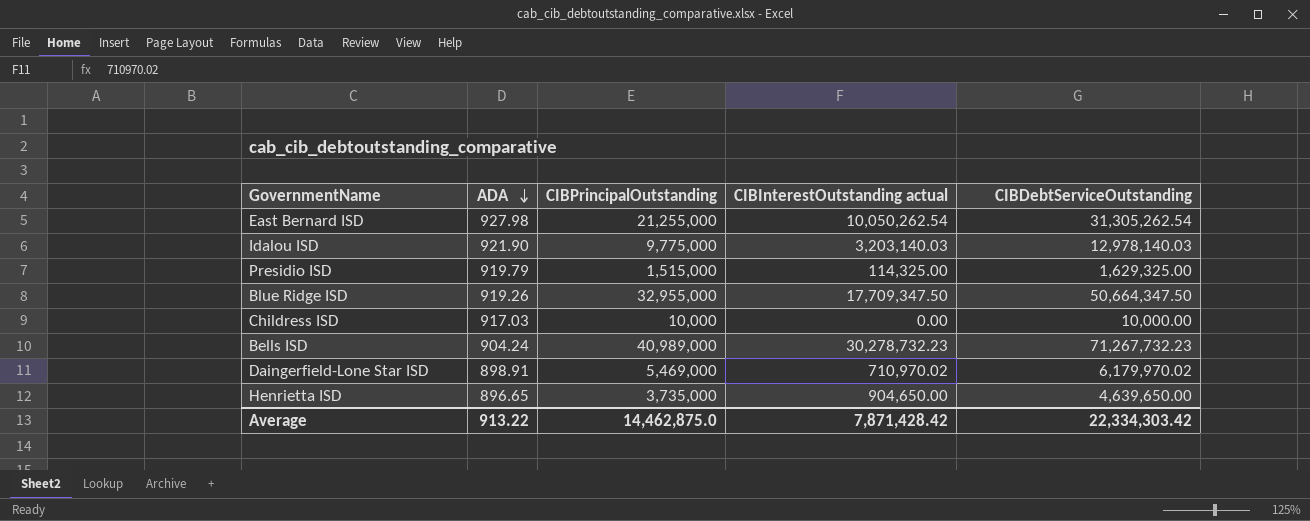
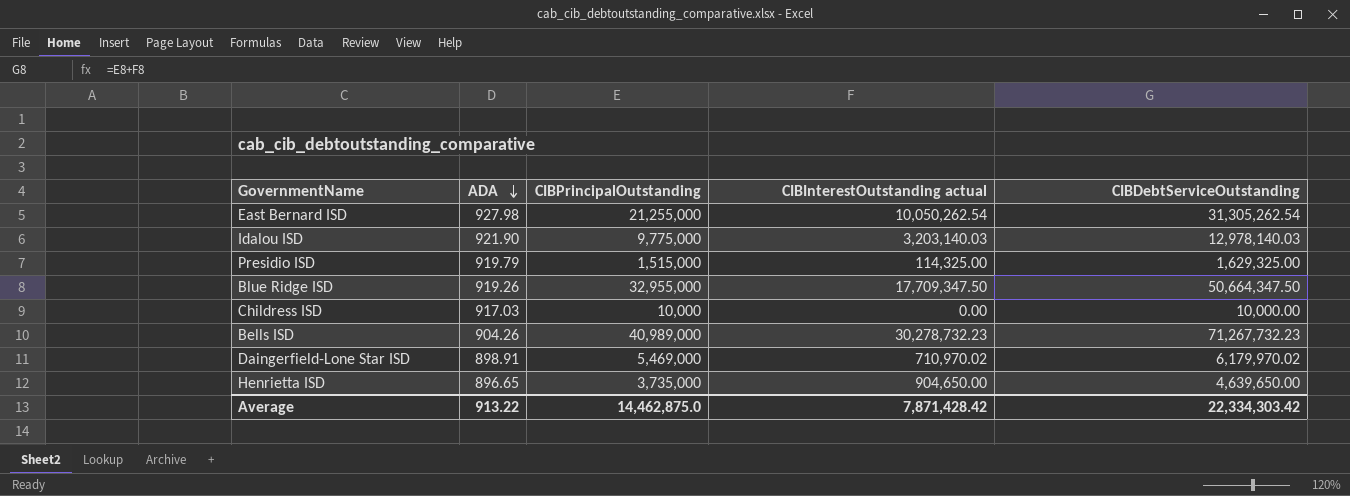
Bells ISD | ADA: 904.24 -> 904.26

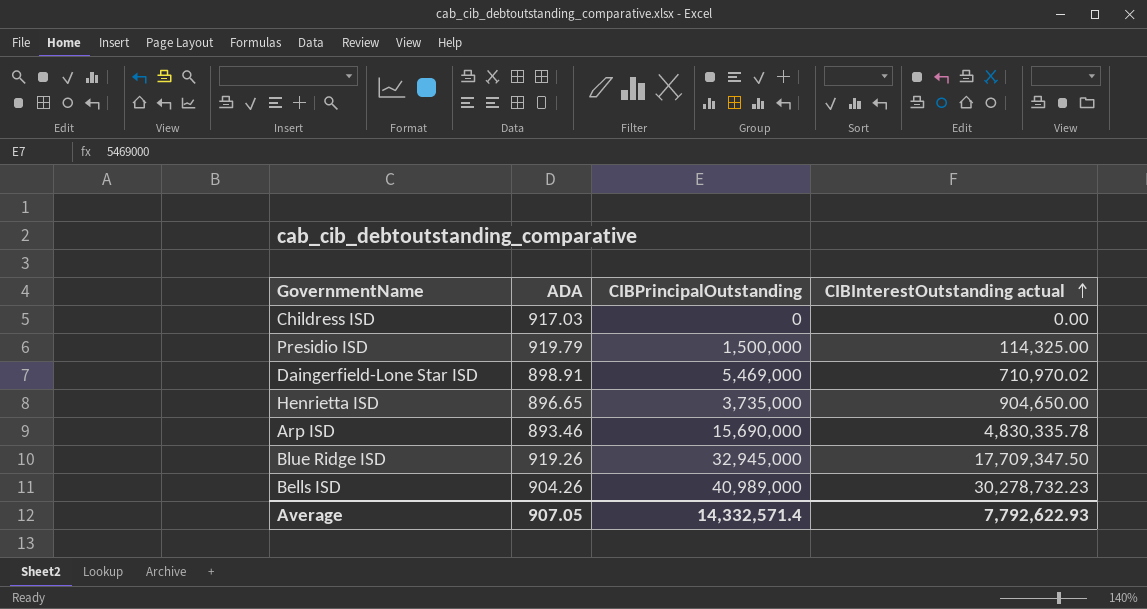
row order: ADA descending -> CIBInterestOutstanding actual ascending
column CIBDebtServiceOutstanding | formula: [CIBPrincipalOutstanding] + [CIBInterestOutstanding actual] -> none
row East Bernard ISD: 927.98 | 21,255,000 | 10,050,262.54 | 31,305,262.54 -> none
row Idalou ISD: 921.90 | 9,775,000 | 3,203,140.03 | 12,978,140.03 -> none
Childress ISD | CIBPrincipalOutstanding: 10,000 -> 0
Presidio ISD | CIBPrincipalOutstanding: 1,515,000 -> 1,500,000
row Arp ISD: none -> 893.46 | 15,690,000 | 4,830,335.78
Blue Ridge ISD | CIBPrincipalOutstanding: 32,955,000 -> 32,945,000
Average | ADA: 913.22 -> 907.05
Average | CIBPrincipalOutstanding: 14,462,875.0 -> 14,332,571.4
Average | CIBInterestOutstanding actual: 7,871,428.42 -> 7,792,622.93

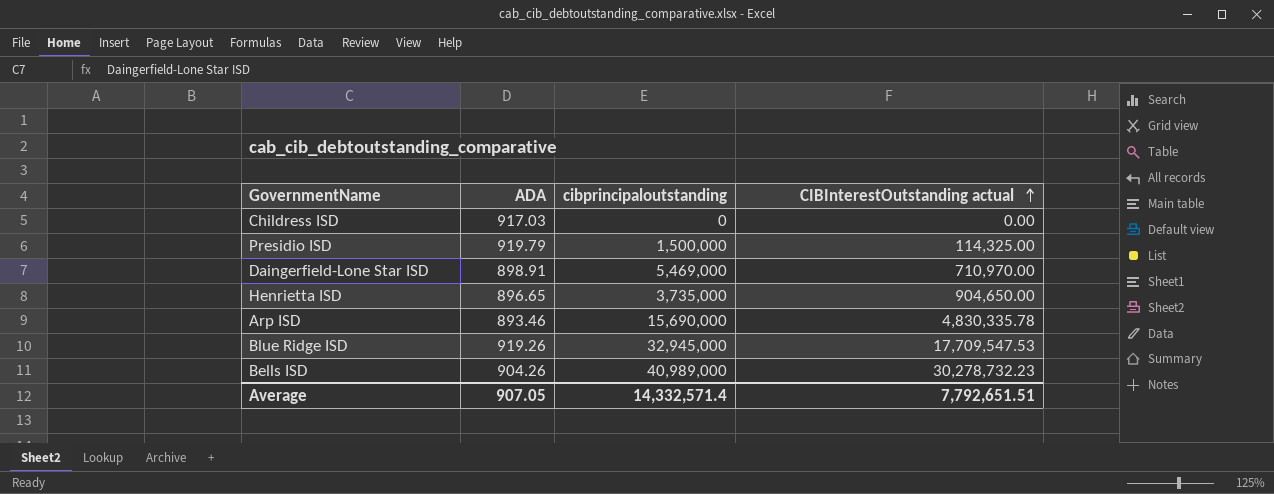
column name: CIBPrincipalOutstanding -> cibprincipaloutstanding
Daingerfield-Lone Star ISD | CIBInterestOutstanding actual: 710,970.02 -> 710,970.00
Blue Ridge ISD | CIBInterestOutstanding actual: 17,709,347.50 -> 17,709,547.53
Average | CIBInterestOutstanding actual: 7,792,622.93 -> 7,792,651.51

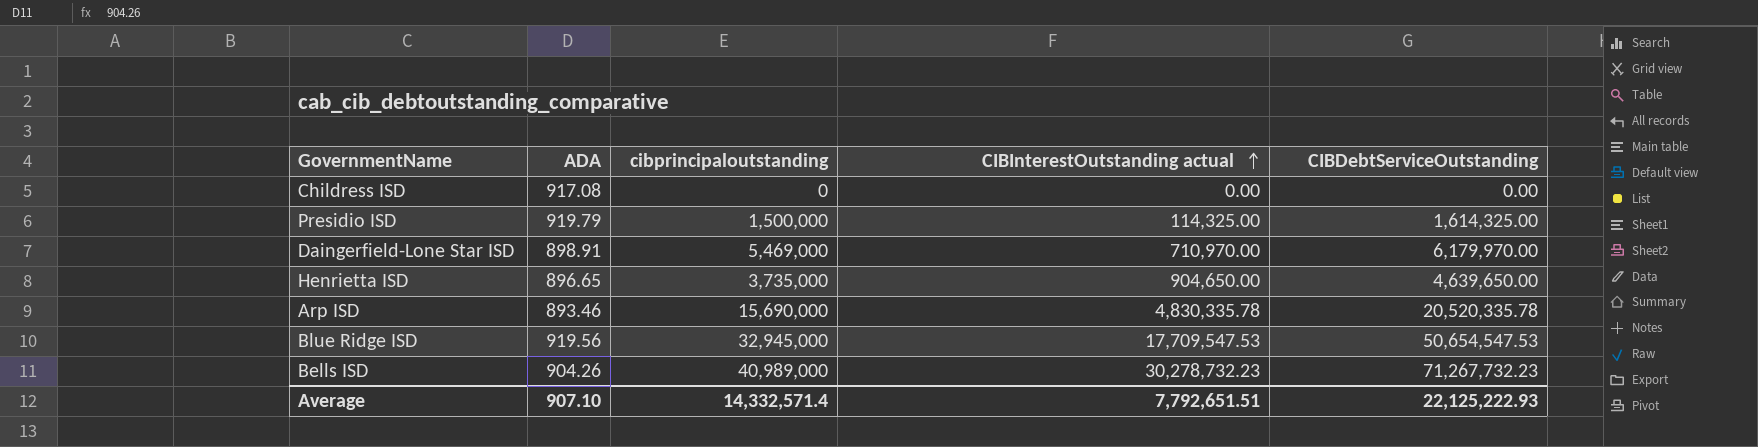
column CIBDebtServiceOutstanding | formula: none -> [cibprincipaloutstanding] + [CIBInterestOutstanding actual]
Childress ISD | ADA: 917.03 -> 917.08
Blue Ridge ISD | ADA: 919.26 -> 919.56
Average | ADA: 907.05 -> 907.10

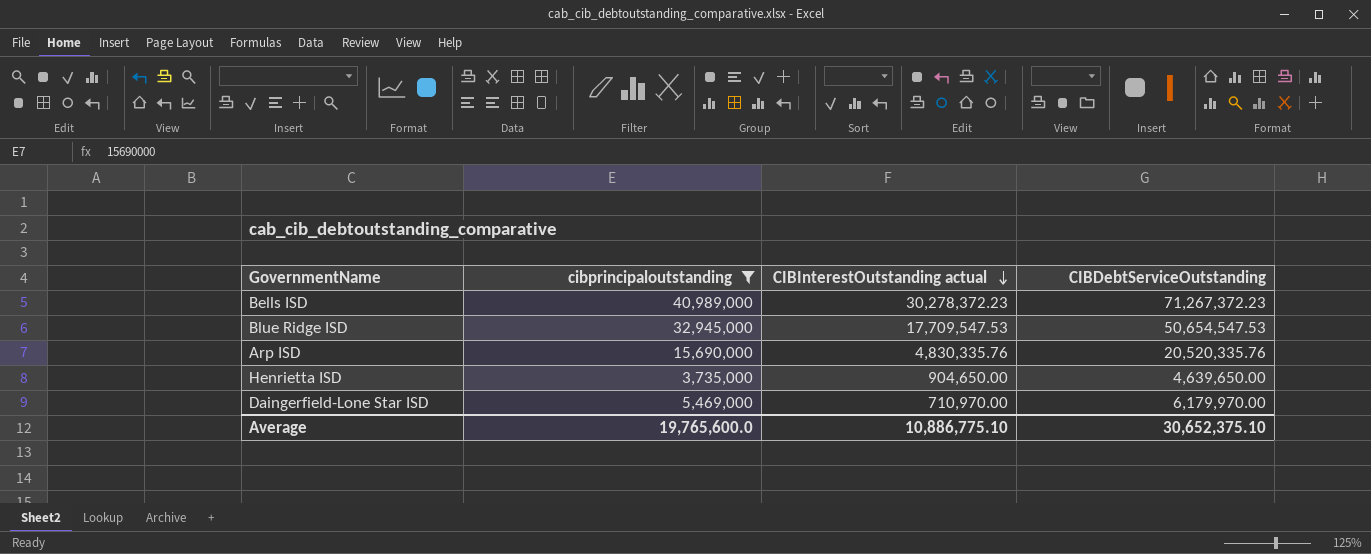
filter: none -> cibprincipaloutstanding >= 3,735,000
row order: CIBInterestOutstanding actual ascending -> CIBInterestOutstanding actual descending
column ADA | position: 2 -> none
Bells ISD | CIBInterestOutstanding actual: 30,278,732.23 -> 30,278,372.23
Bells ISD | CIBDebtServiceOutstanding: 71,267,732.23 -> 71,267,372.23
Arp ISD | CIBInterestOutstanding actual: 4,830,335.78 -> 4,830,335.76
Arp ISD | CIBDebtServiceOutstanding: 20,520,335.78 -> 20,520,335.76
Average | cibprincipaloutstanding: 14,332,571.4 -> 19,765,600.0
Average | CIBInterestOutstanding actual: 7,792,651.51 -> 10,886,775.10
Average | CIBDebtServiceOutstanding: 22,125,222.93 -> 30,652,375.10

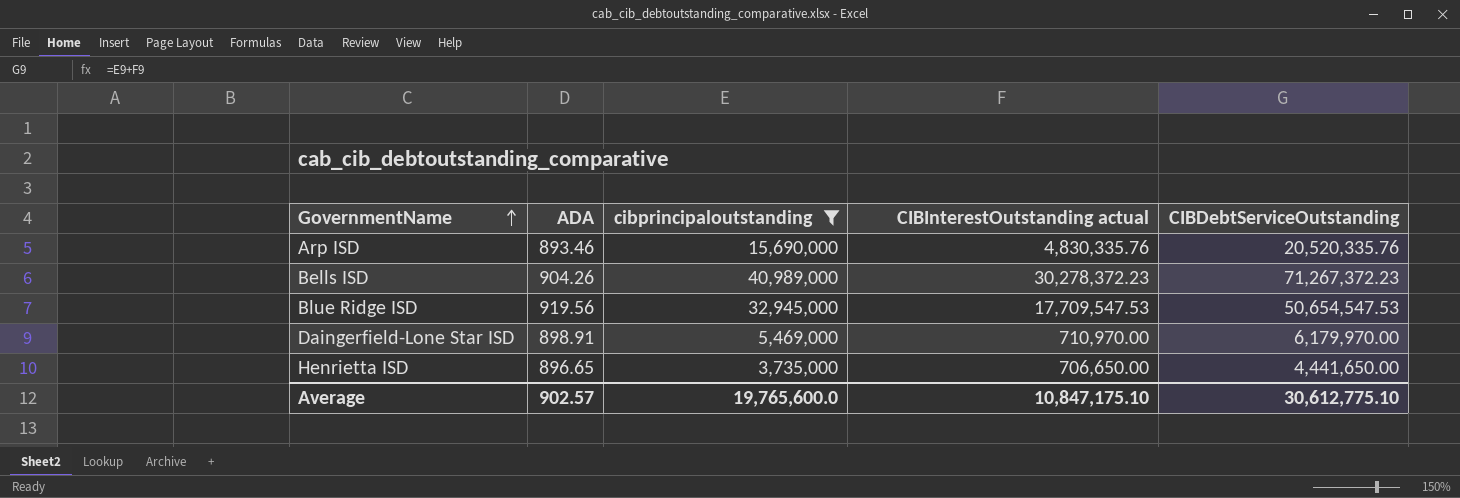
row order: CIBInterestOutstanding actual descending -> GovernmentName ascending
column ADA | position: none -> 2
Henrietta ISD | CIBInterestOutstanding actual: 904,650.00 -> 706,650.00
Henrietta ISD | CIBDebtServiceOutstanding: 4,639,650.00 -> 4,441,650.00
Average | CIBInterestOutstanding actual: 10,886,775.10 -> 10,847,175.10
Average | CIBDebtServiceOutstanding: 30,652,375.10 -> 30,612,775.10

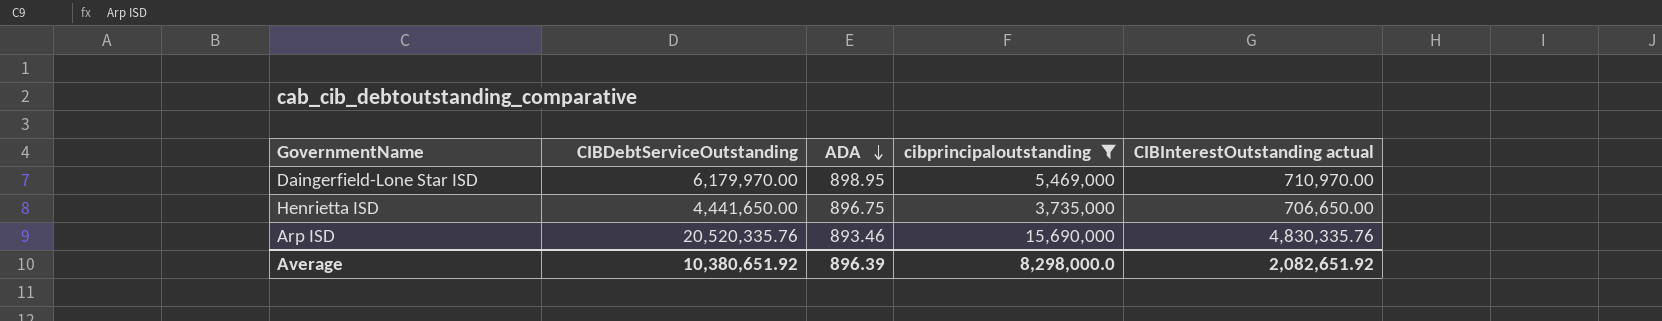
row order: GovernmentName ascending -> ADA descending
column CIBDebtServiceOutstanding | position: 5 -> 2
row Bells ISD: 904.26 | 40,989,000 | 30,278,372.23 | 71,267,372.23 -> none
row Blue Ridge ISD: 919.56 | 32,945,000 | 17,709,547.53 | 50,654,547.53 -> none
Daingerfield-Lone Star ISD | ADA: 898.91 -> 898.95
Henrietta ISD | ADA: 896.65 -> 896.75
Average | CIBDebtServiceOutstanding: 30,612,775.10 -> 10,380,651.92
Average | ADA: 902.57 -> 896.39
Average | cibprincipaloutstanding: 19,765,600.0 -> 8,298,000.0
Average | CIBInterestOutstanding actual: 10,847,175.10 -> 2,082,651.92

